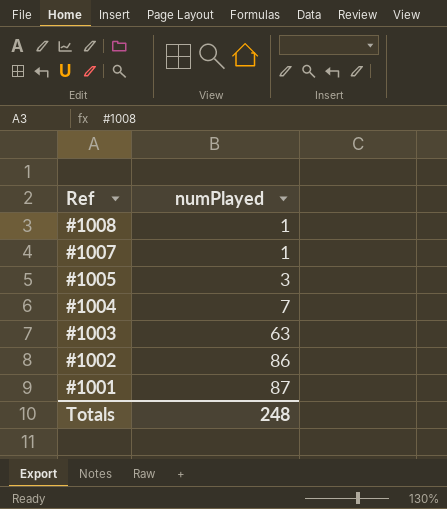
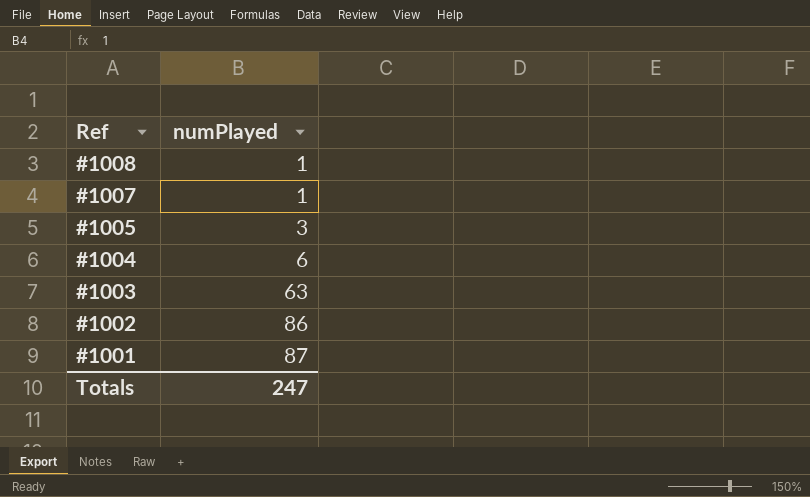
#1004 | numPlayed: 7 -> 6
Totals | numPlayed: 248 -> 247

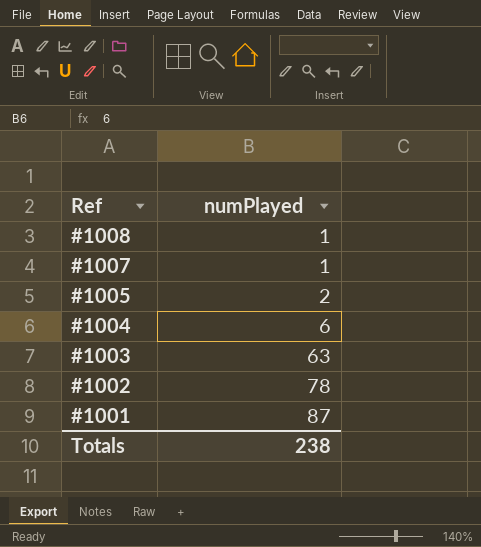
#1005 | numPlayed: 3 -> 2
#1002 | numPlayed: 86 -> 78
Totals | numPlayed: 247 -> 238

